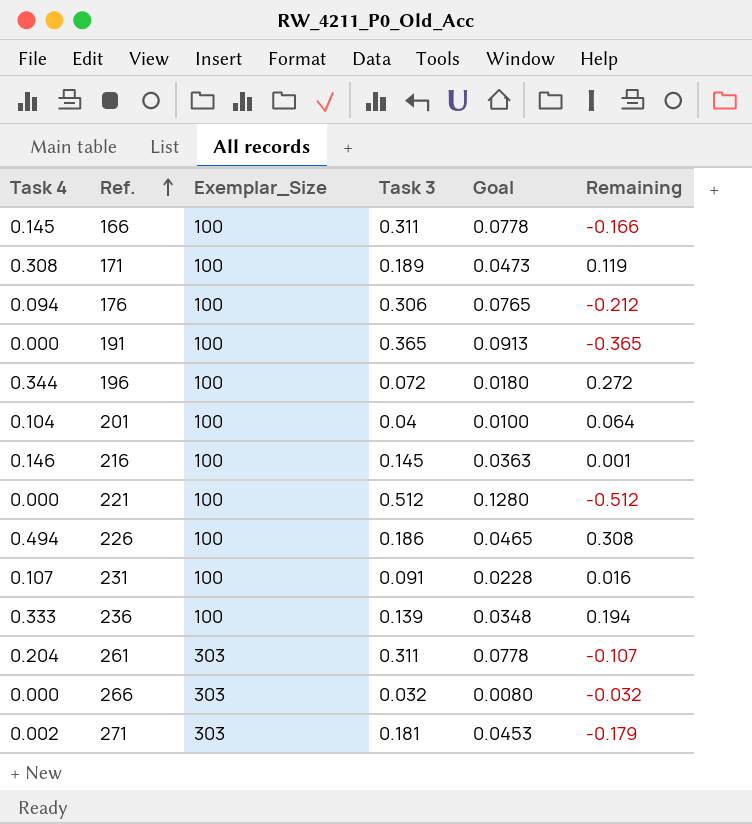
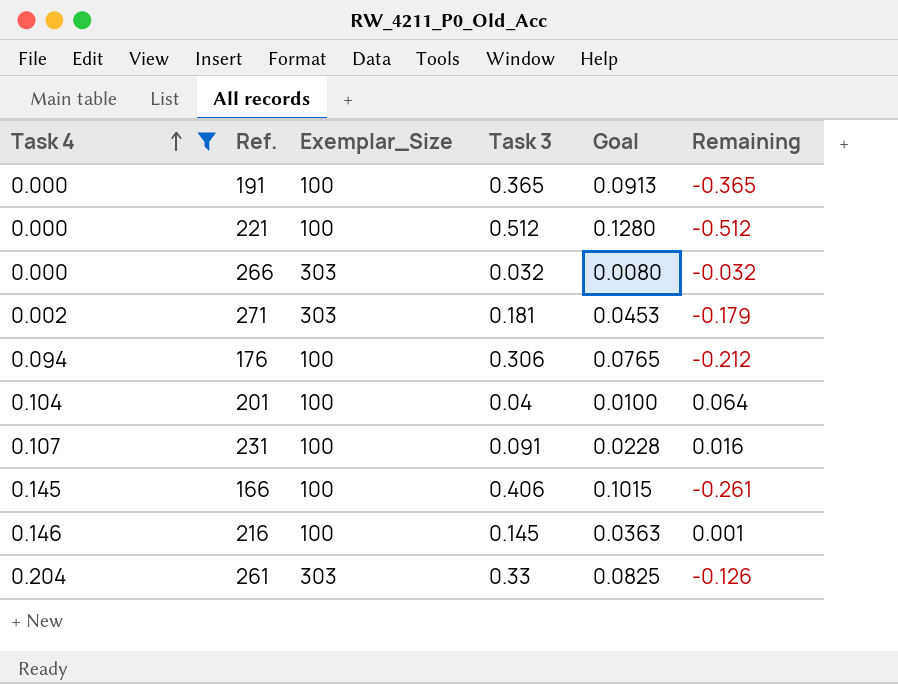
filter: none -> Task 4 <= 0.204
row order: Ref. ascending -> Task 4 ascending
166 | Task 3: 0.311 -> 0.406
166 | Goal: 0.0778 -> 0.1015
166 | Remaining: -0.166 -> -0.261
261 | Task 3: 0.311 -> 0.33
261 | Goal: 0.0778 -> 0.0825
261 | Remaining: -0.107 -> -0.126

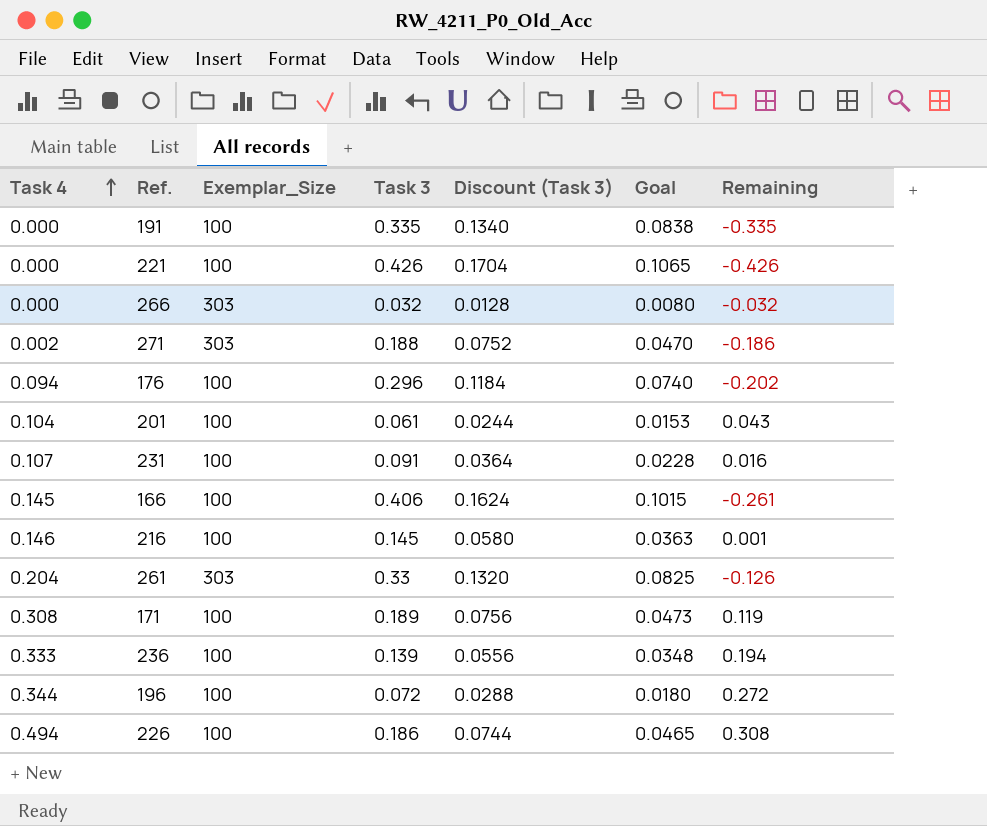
filter: Task 4 <= 0.204 -> none
column Discount (Task 3) | formula: none -> [Task 3] * 0.4
191 | Task 3: 0.365 -> 0.335
191 | Goal: 0.0913 -> 0.0838
191 | Remaining: -0.365 -> -0.335
221 | Task 3: 0.512 -> 0.426
221 | Goal: 0.1280 -> 0.1065
221 | Remaining: -0.512 -> -0.426
271 | Task 3: 0.181 -> 0.188
271 | Goal: 0.0453 -> 0.0470
271 | Remaining: -0.179 -> -0.186
176 | Task 3: 0.306 -> 0.296
176 | Goal: 0.0765 -> 0.0740
176 | Remaining: -0.212 -> -0.202
201 | Task 3: 0.04 -> 0.061
201 | Goal: 0.0100 -> 0.0153
201 | Remaining: 0.064 -> 0.043

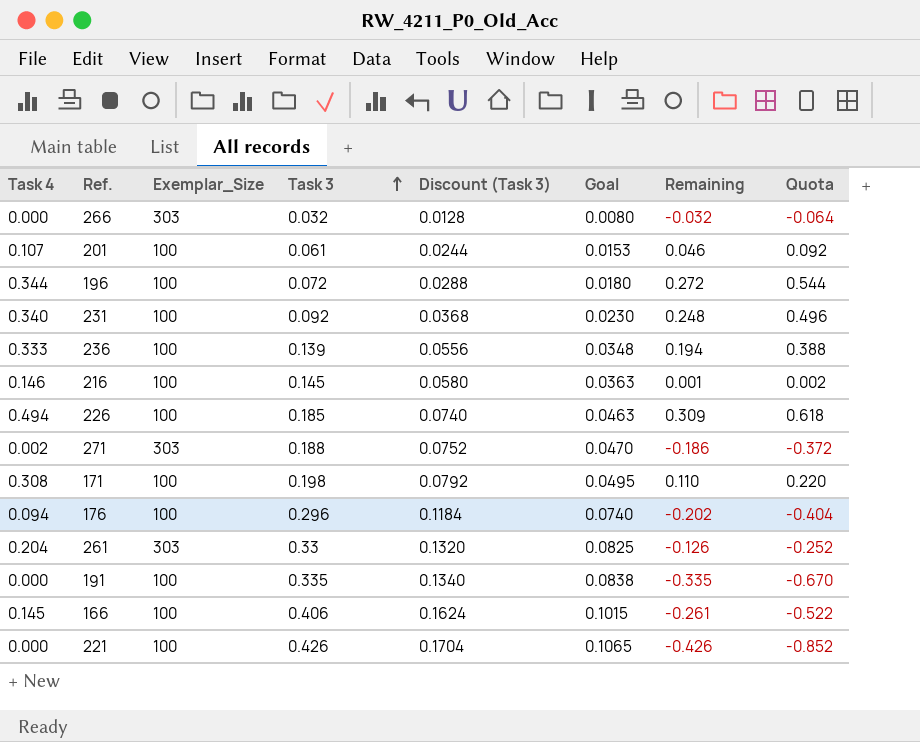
row order: Task 4 ascending -> Task 3 ascending
column Quota | formula: none -> [Remaining] * 2
201 | Task 4: 0.104 -> 0.107
201 | Remaining: 0.043 -> 0.046
231 | Task 4: 0.107 -> 0.340
231 | Task 3: 0.091 -> 0.092
231 | Discount (Task 3): 0.0364 -> 0.0368
231 | Goal: 0.0228 -> 0.0230
231 | Remaining: 0.016 -> 0.248
226 | Task 3: 0.186 -> 0.185
226 | Discount (Task 3): 0.0744 -> 0.0740
226 | Goal: 0.0465 -> 0.0463
226 | Remaining: 0.308 -> 0.309
171 | Task 3: 0.189 -> 0.198
171 | Discount (Task 3): 0.0756 -> 0.0792
171 | Goal: 0.0473 -> 0.0495
171 | Remaining: 0.119 -> 0.110

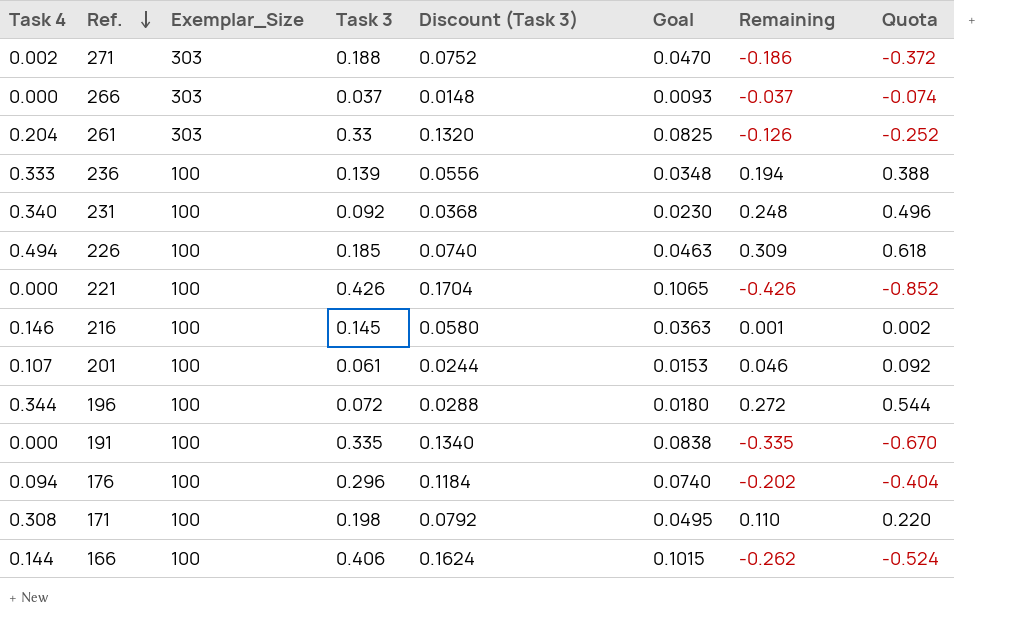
row order: Task 3 ascending -> Ref. descending
266 | Task 3: 0.032 -> 0.037
266 | Discount (Task 3): 0.0128 -> 0.0148
266 | Goal: 0.0080 -> 0.0093
266 | Remaining: -0.032 -> -0.037
266 | Quota: -0.064 -> -0.074
166 | Task 4: 0.145 -> 0.144
166 | Remaining: -0.261 -> -0.262
166 | Quota: -0.522 -> -0.524

